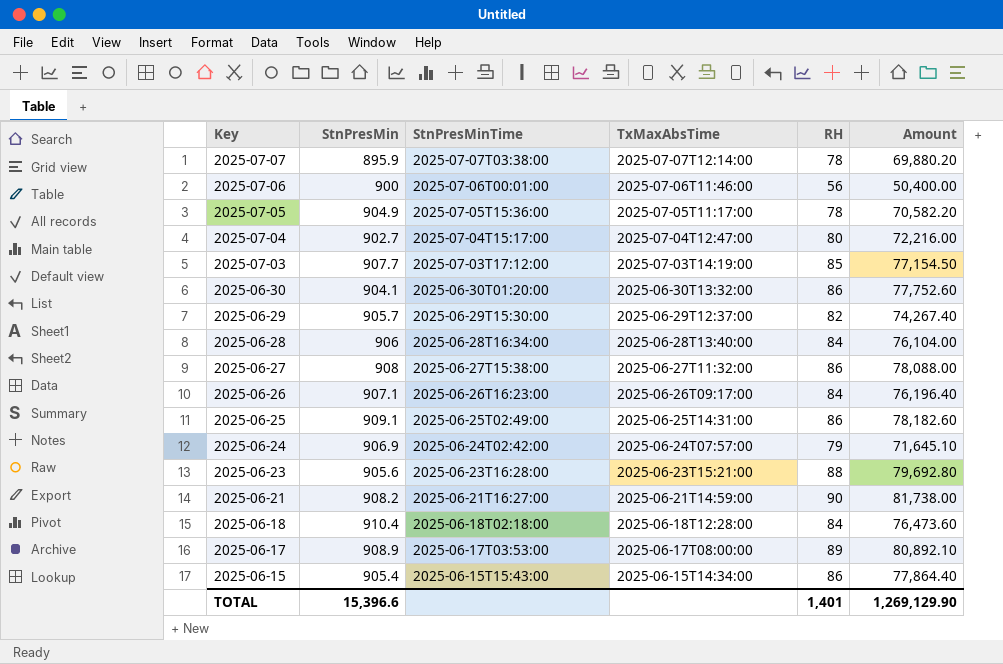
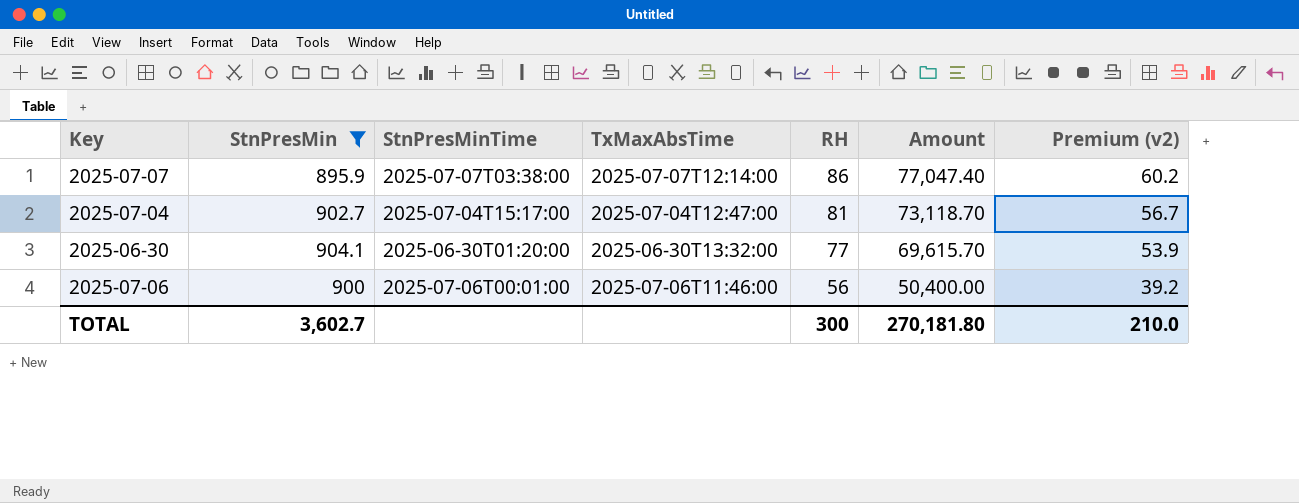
filter: none -> StnPresMin <= 904.1
row order: Key descending -> RH descending
column Premium (v2) | formula: none -> [RH] * 0.7
2025-07-07 | RH: 78 -> 86
2025-07-07 | Amount: 69,880.20 -> 77,047.40
2025-07-04 | RH: 80 -> 81
2025-07-04 | Amount: 72,216.00 -> 73,118.70
2025-06-30 | RH: 86 -> 77
2025-06-30 | Amount: 77,752.60 -> 69,615.70
TOTAL | StnPresMin: 15,396.6 -> 3,602.7
TOTAL | RH: 1,401 -> 300
TOTAL | Amount: 1,269,129.90 -> 270,181.80

